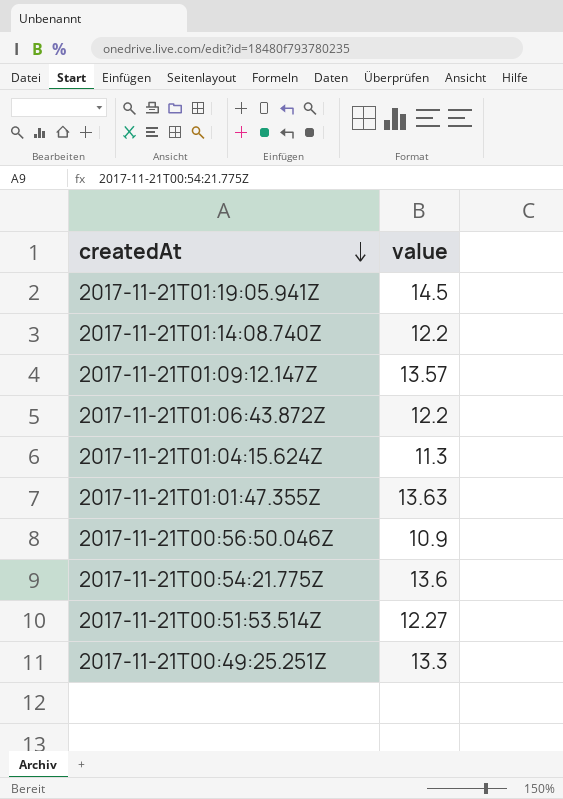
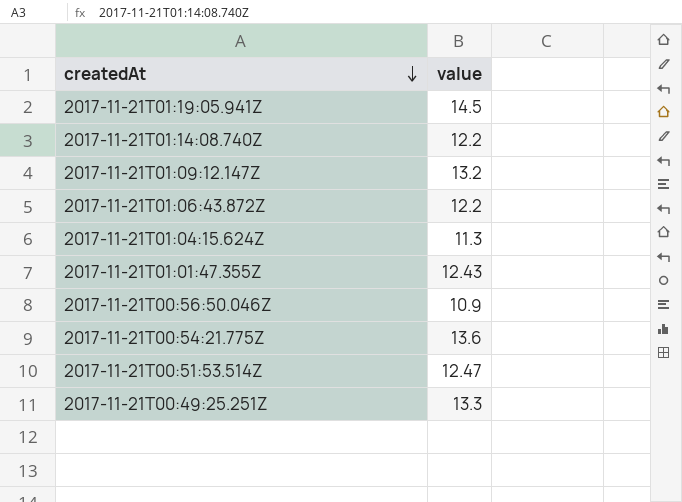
2017-11-21T01:09:12.147Z | value: 13.57 -> 13.2
2017-11-21T01:01:47.355Z | value: 13.63 -> 12.43
2017-11-21T00:51:53.514Z | value: 12.27 -> 12.47

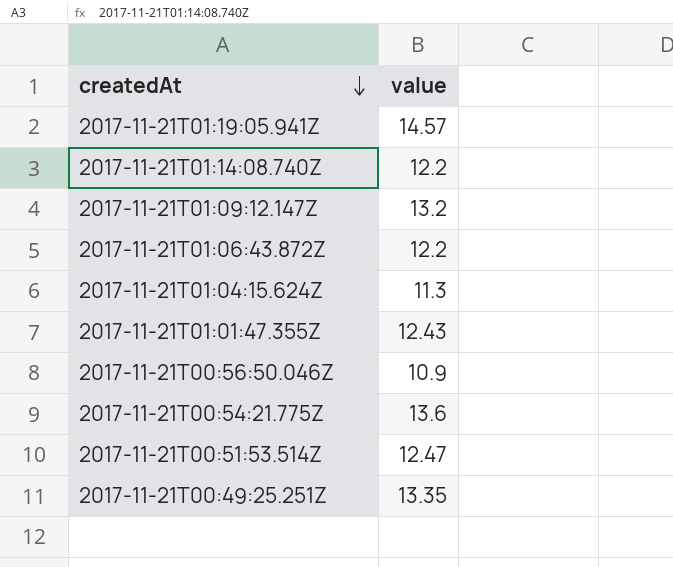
2017-11-21T01:19:05.941Z | value: 14.5 -> 14.57
2017-11-21T00:49:25.251Z | value: 13.3 -> 13.35

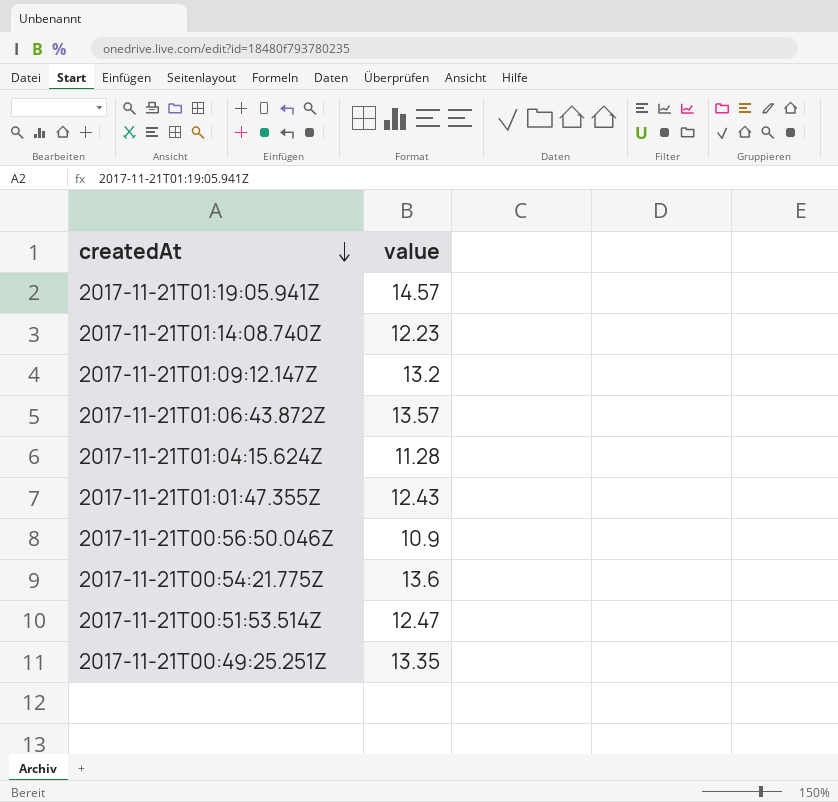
2017-11-21T01:14:08.740Z | value: 12.2 -> 12.23
2017-11-21T01:06:43.872Z | value: 12.2 -> 13.57
2017-11-21T01:04:15.624Z | value: 11.3 -> 11.28

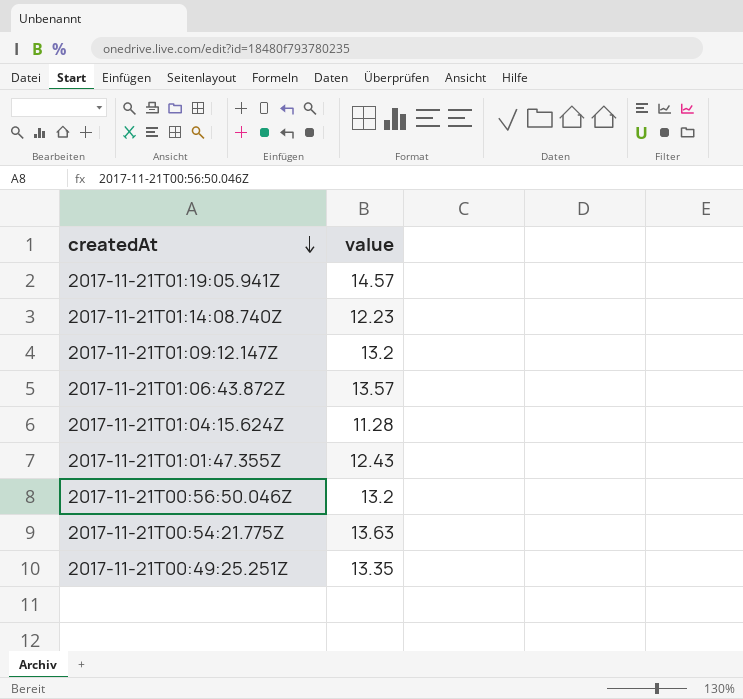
row 2017-11-21T00:51:53.514Z: 12.47 -> none
2017-11-21T00:56:50.046Z | value: 10.9 -> 13.2
2017-11-21T00:54:21.775Z | value: 13.6 -> 13.63

